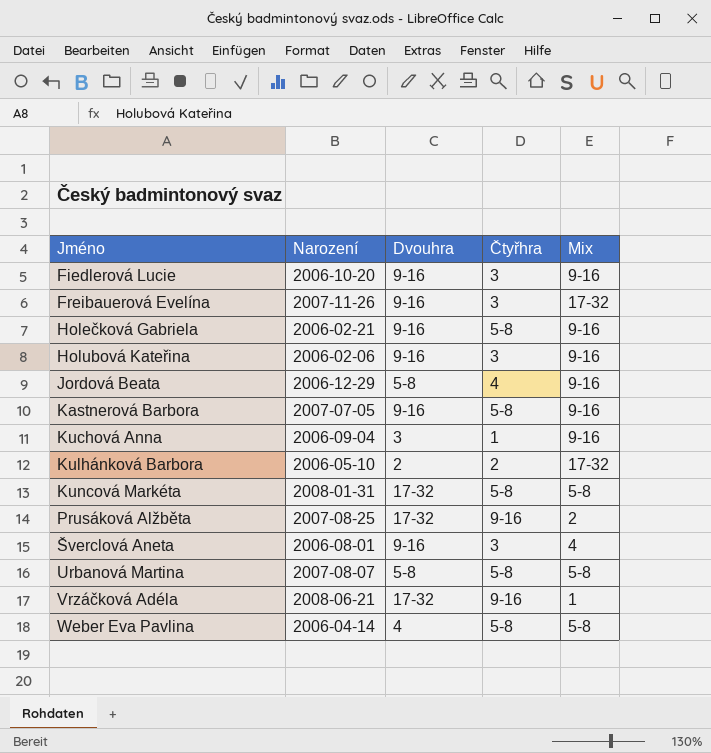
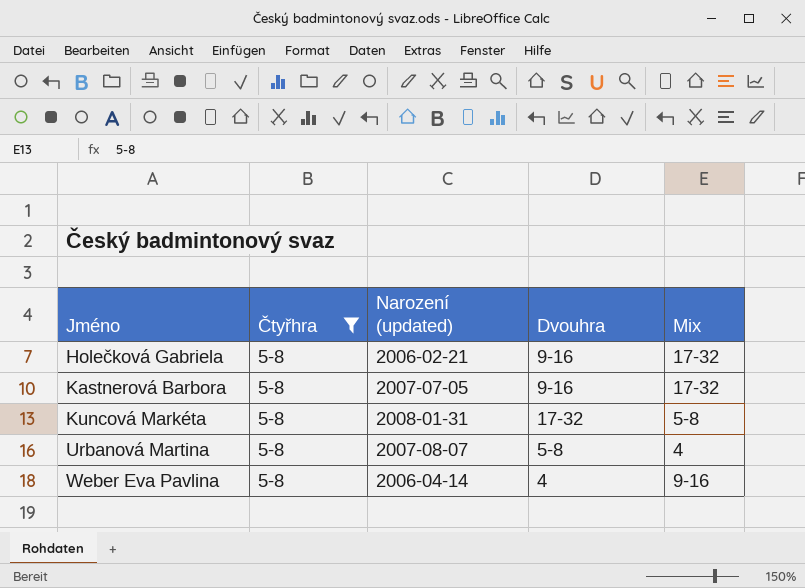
filter: none -> Čtyřhra = 5-8
column Čtyřhra | position: 4 -> 2
column name: Narození -> Narození (updated)
Holečková Gabriela | Mix: 9-16 -> 17-32
Kastnerová Barbora | Mix: 9-16 -> 17-32
Urbanová Martina | Mix: 5-8 -> 4
Weber Eva Pavlina | Mix: 5-8 -> 9-16

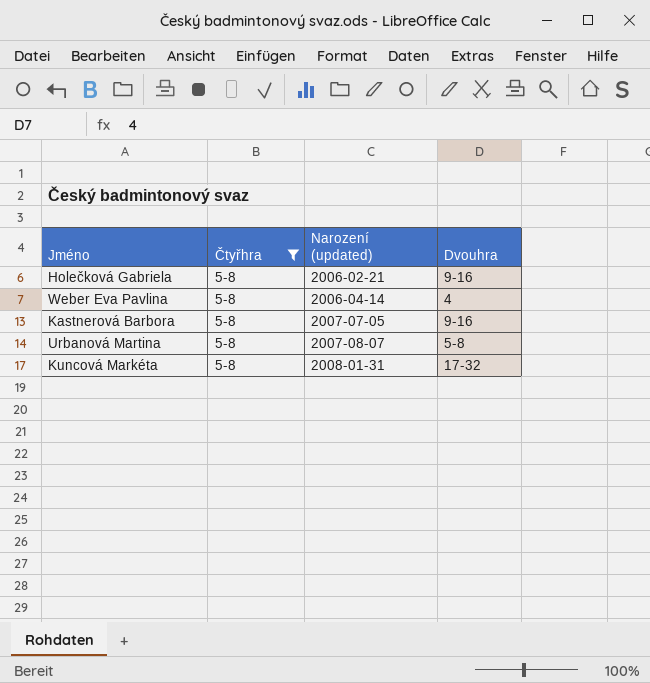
row order: Jméno ascending -> Narození (updated) ascending
column Mix | position: 5 -> none

